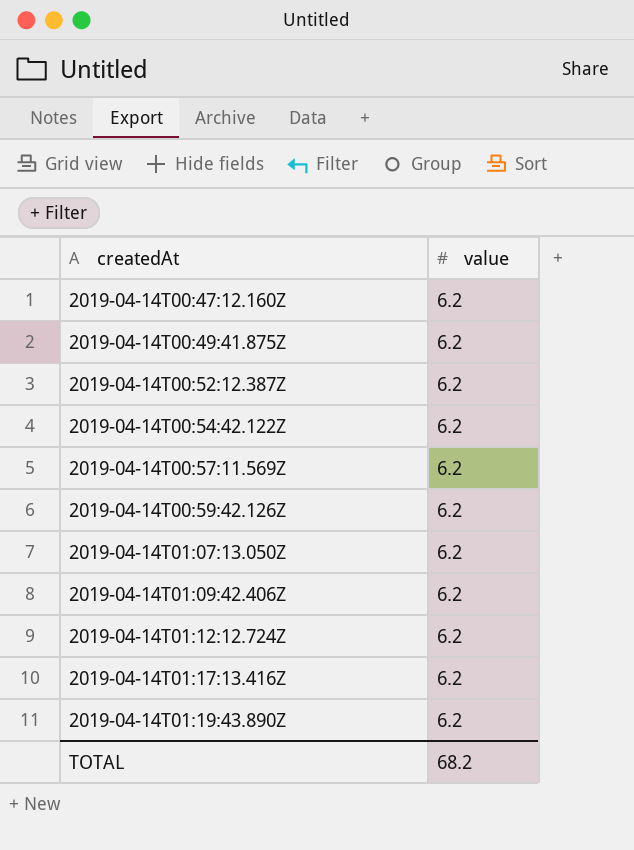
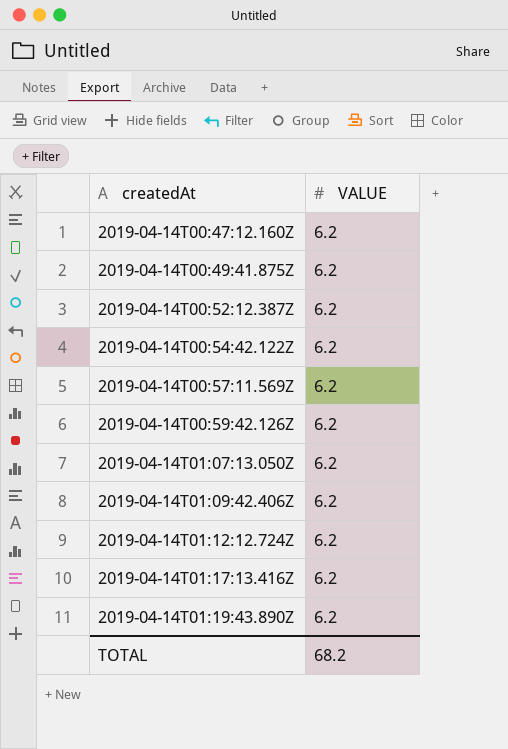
column name: value -> VALUE

